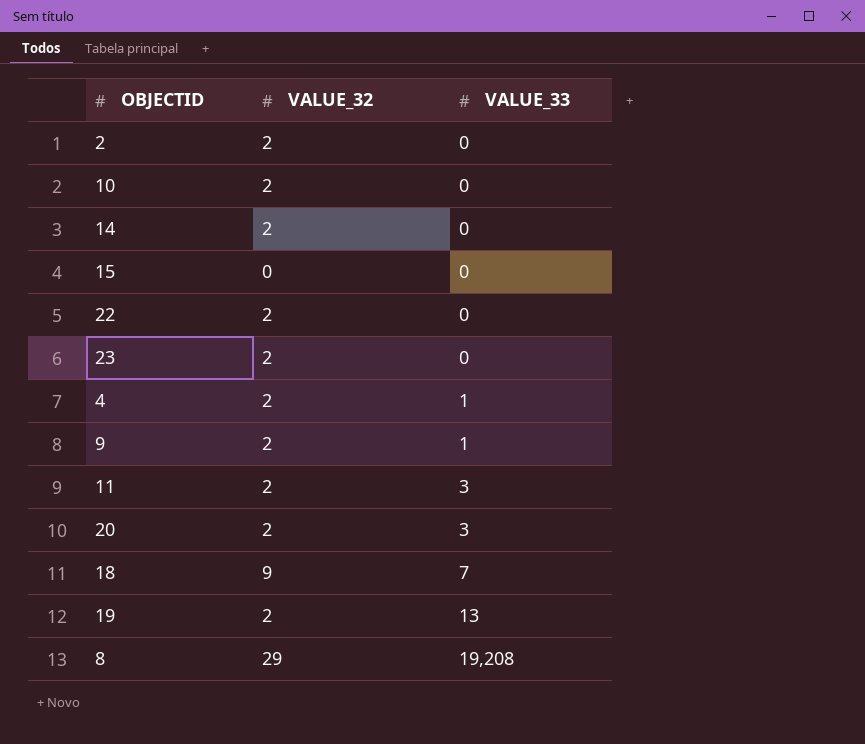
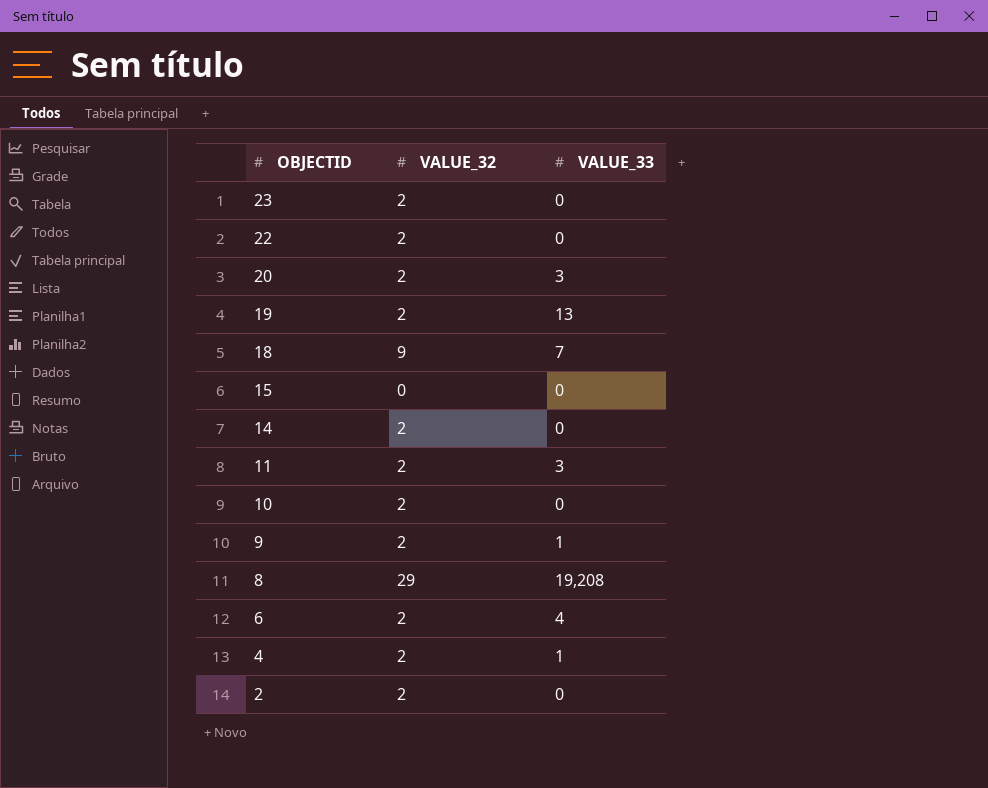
row order: VALUE_33 ascending -> OBJECTID descending
row 6: none -> 2 | 4

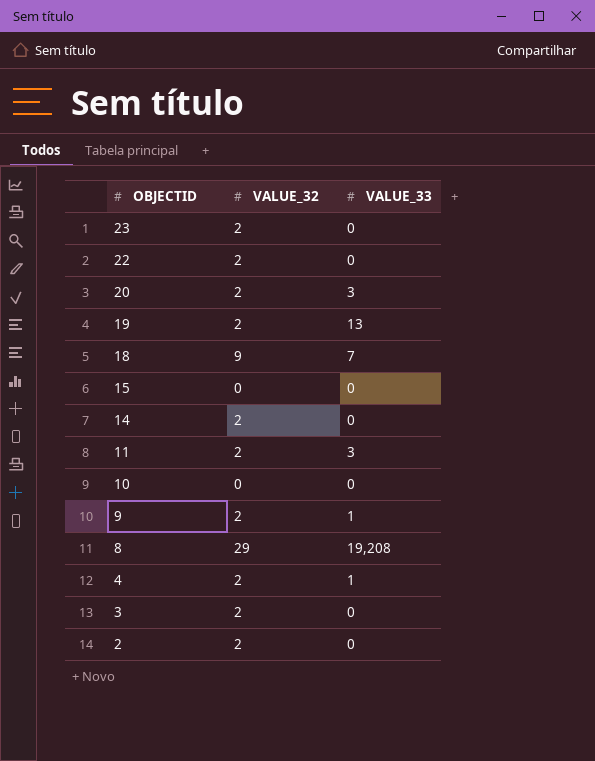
row 6: 2 | 4 -> none
10 | VALUE_32: 2 -> 0
row 3: none -> 2 | 0

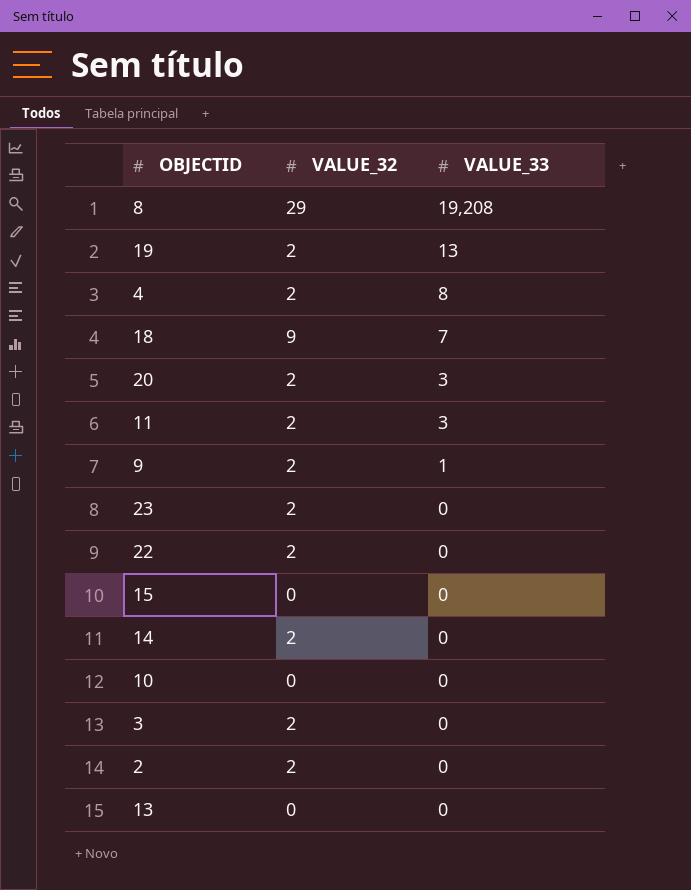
row order: OBJECTID descending -> VALUE_33 descending
4 | VALUE_33: 1 -> 8
row 13: none -> 0 | 0

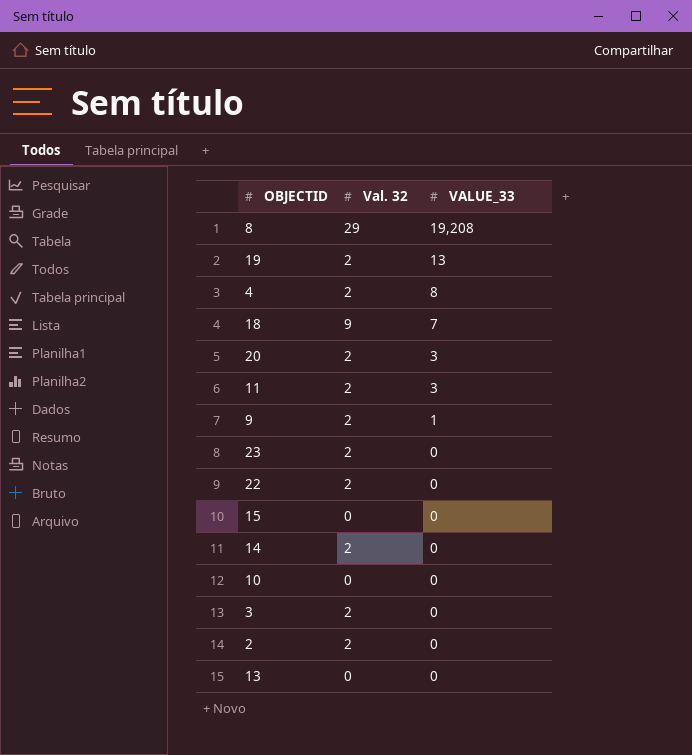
column name: VALUE_32 -> Val. 32

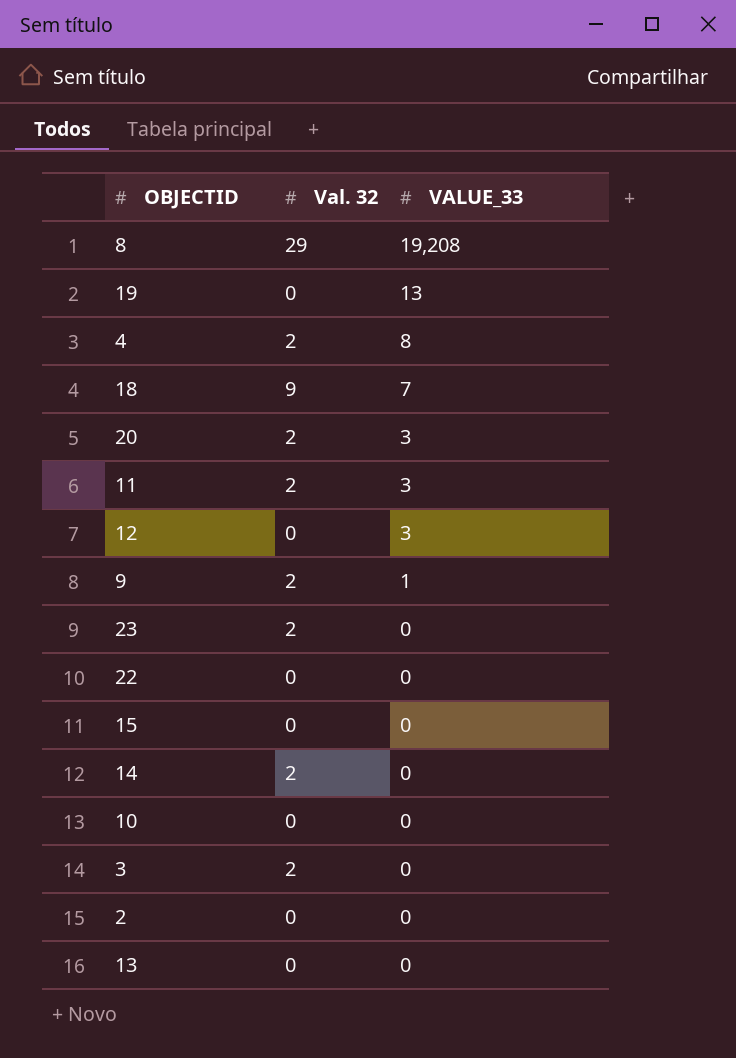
19 | Val. 32: 2 -> 0
row 12: none -> 0 | 3
22 | Val. 32: 2 -> 0
2 | Val. 32: 2 -> 0

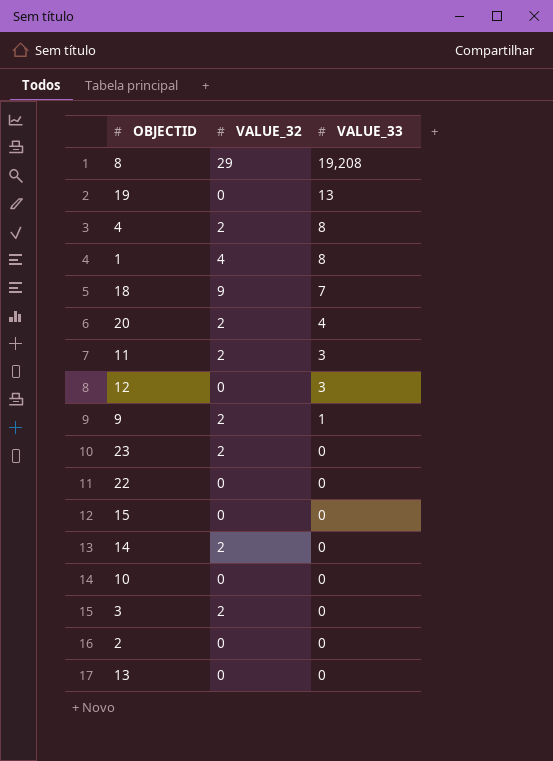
column name: Val. 32 -> VALUE_32
row 1: none -> 4 | 8
20 | VALUE_33: 3 -> 4

